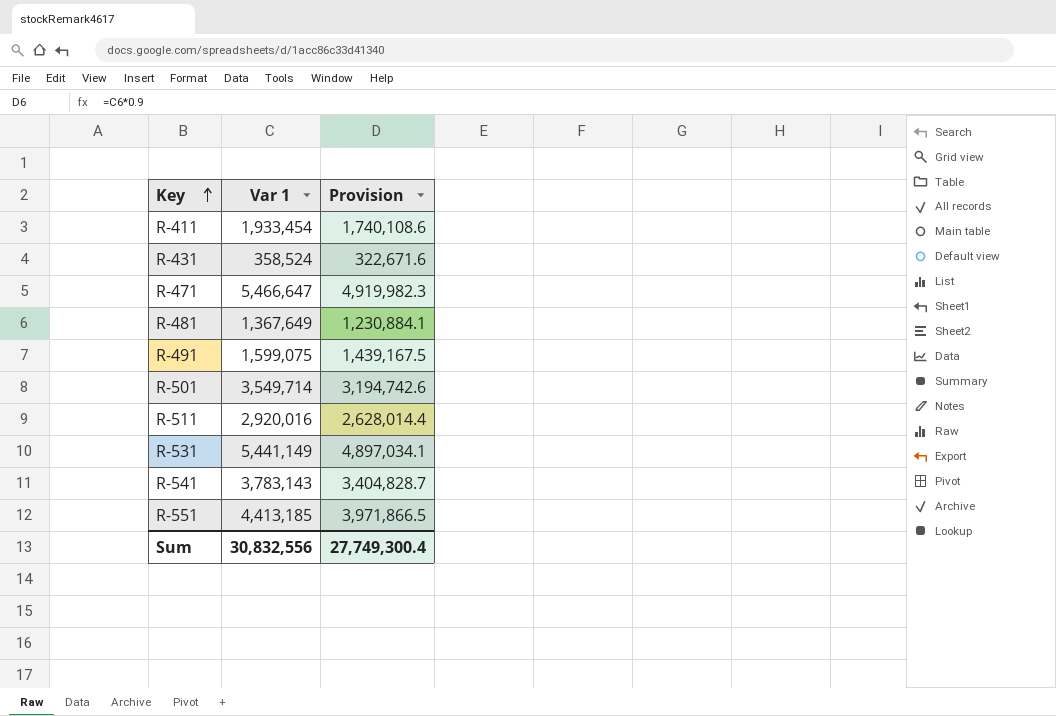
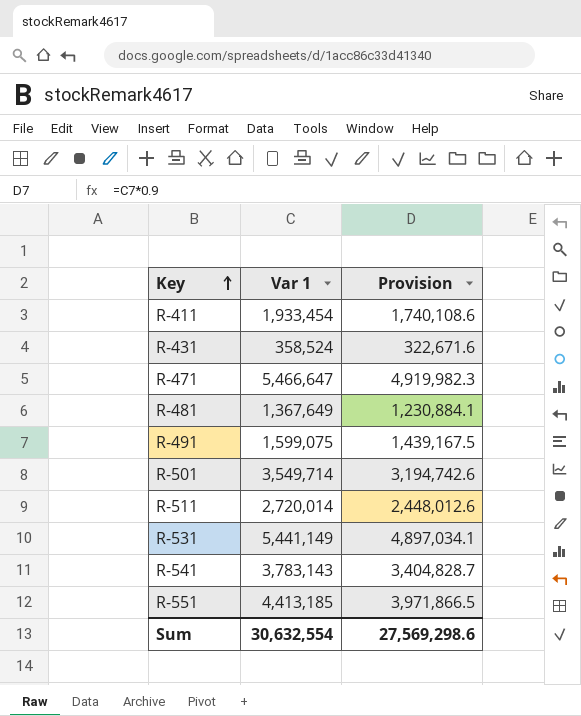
R-511 | Var 1: 2,920,016 -> 2,720,014
R-511 | Provision: 2,628,014.4 -> 2,448,012.6
Sum | Var 1: 30,832,556 -> 30,632,554
Sum | Provision: 27,749,300.4 -> 27,569,298.6

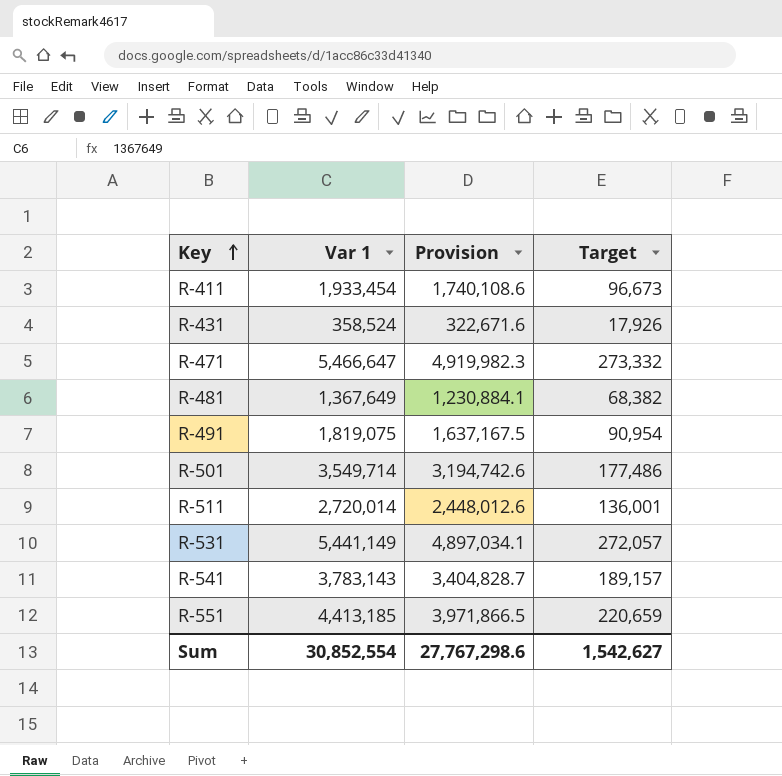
column Target | formula: none -> [Var 1] * 0.05
R-491 | Var 1: 1,599,075 -> 1,819,075
R-491 | Provision: 1,439,167.5 -> 1,637,167.5
Sum | Var 1: 30,632,554 -> 30,852,554
Sum | Provision: 27,569,298.6 -> 27,767,298.6

